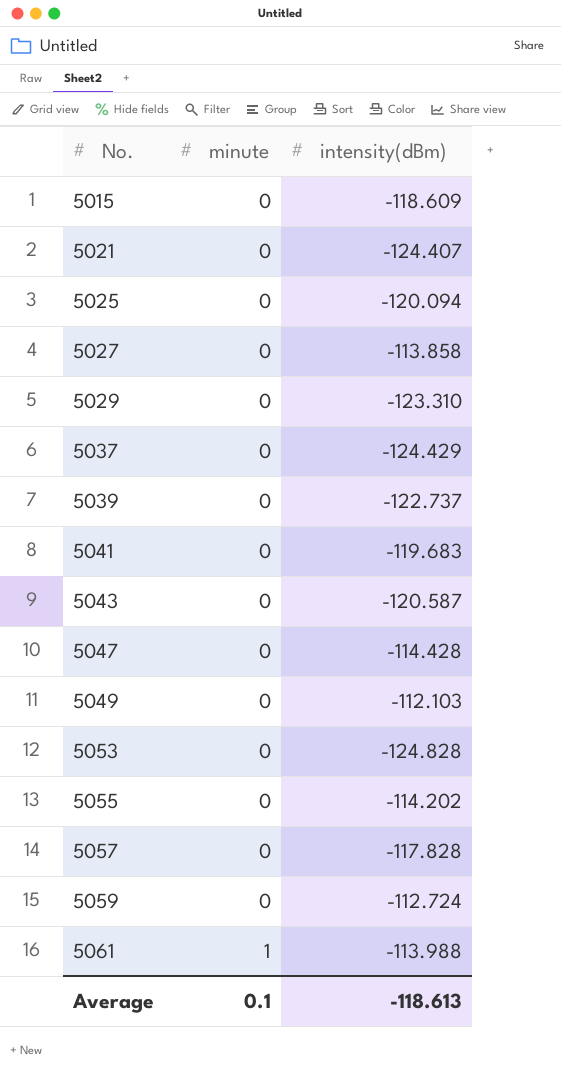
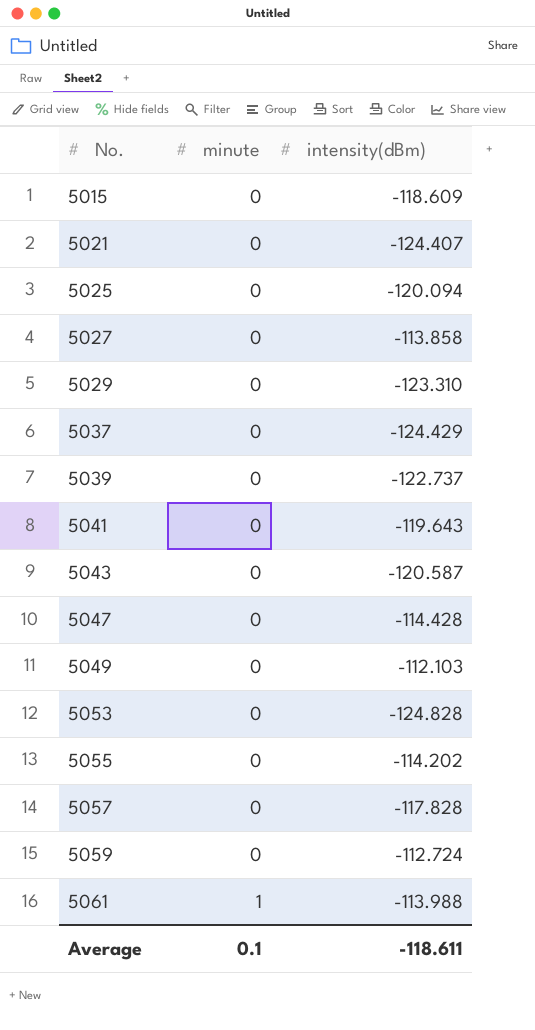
5041 | intensity(dBm): -119.683 -> -119.643
Average | intensity(dBm): -118.613 -> -118.611

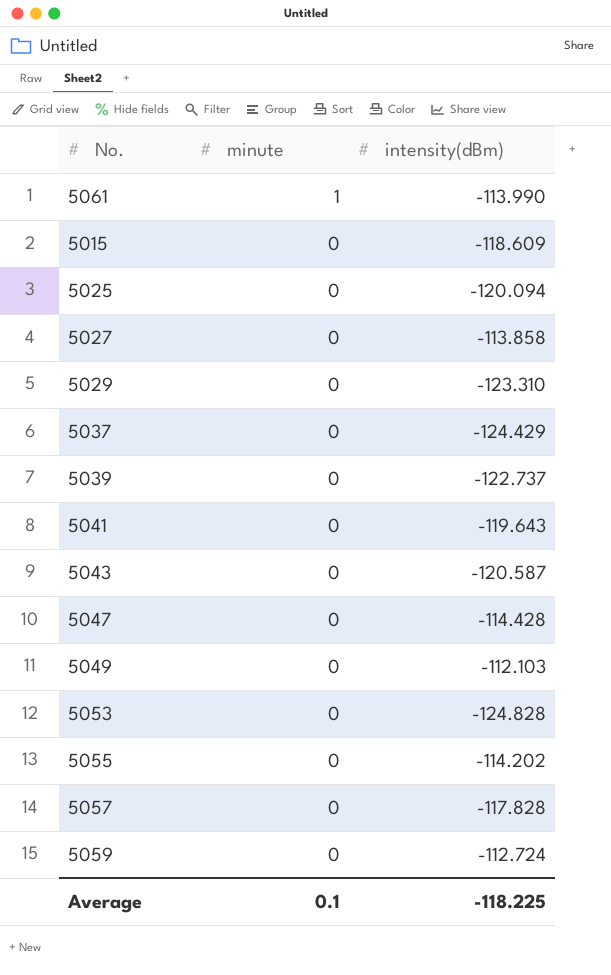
row order: No. ascending -> minute descending
row 5021: 0 | -124.407 -> none
5061 | intensity(dBm): -113.988 -> -113.990
Average | intensity(dBm): -118.611 -> -118.225

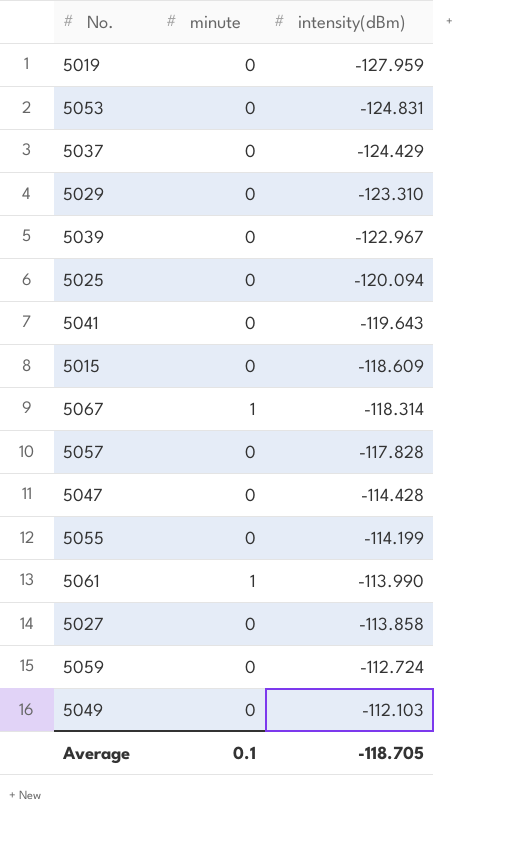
row order: minute descending -> intensity(dBm) ascending
row 5043: 0 | -120.587 -> none
row 5019: none -> 0 | -127.959
5053 | intensity(dBm): -124.828 -> -124.831
5039 | intensity(dBm): -122.737 -> -122.967
row 5067: none -> 1 | -118.314
5055 | intensity(dBm): -114.202 -> -114.199
Average | intensity(dBm): -118.225 -> -118.705

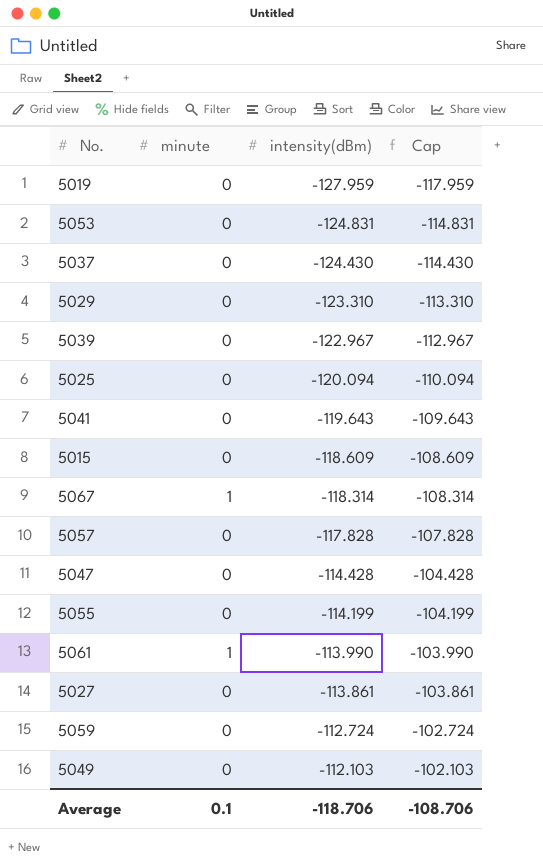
column Cap | formula: none -> [intensity(dBm)] + 10
5037 | intensity(dBm): -124.429 -> -124.430
5027 | intensity(dBm): -113.858 -> -113.861
Average | intensity(dBm): -118.705 -> -118.706

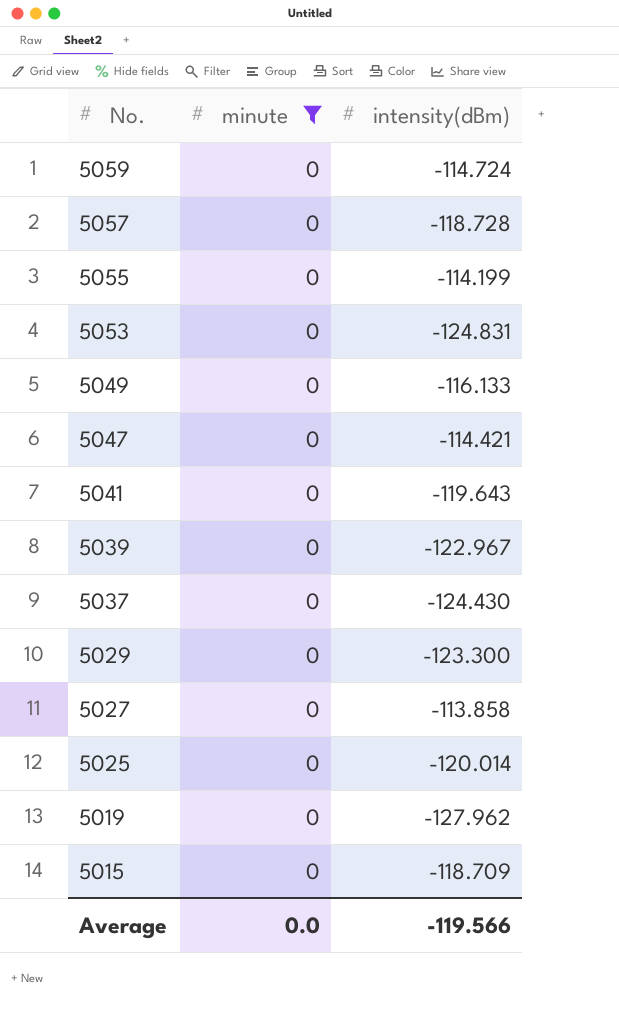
filter: none -> minute = 0
row order: intensity(dBm) ascending -> No. descending
column Cap | formula: [intensity(dBm)] + 10 -> none
5059 | intensity(dBm): -112.724 -> -114.724
5057 | intensity(dBm): -117.828 -> -118.728
5049 | intensity(dBm): -112.103 -> -116.133
5047 | intensity(dBm): -114.428 -> -114.421
5029 | intensity(dBm): -123.310 -> -123.300
5027 | intensity(dBm): -113.861 -> -113.858
5025 | intensity(dBm): -120.094 -> -120.014
5019 | intensity(dBm): -127.959 -> -127.962
5015 | intensity(dBm): -118.609 -> -118.709
Average | minute: 0.1 -> 0.0
Average | intensity(dBm): -118.706 -> -119.566

